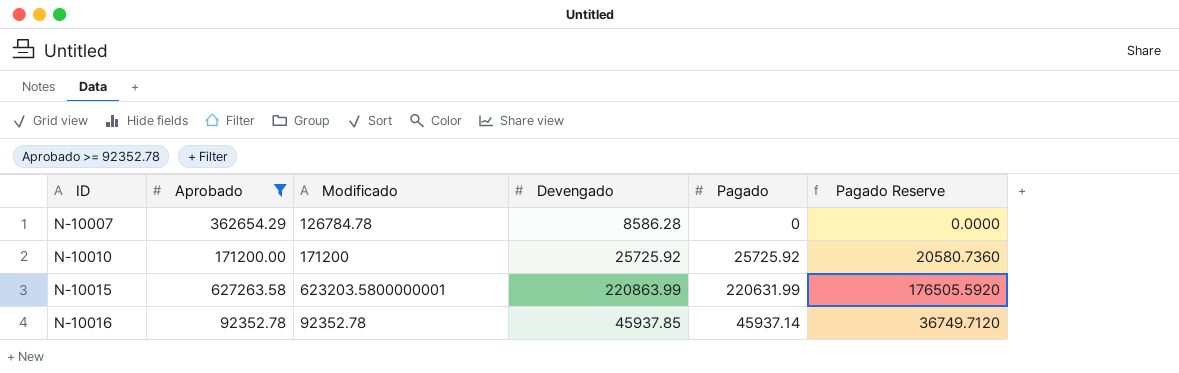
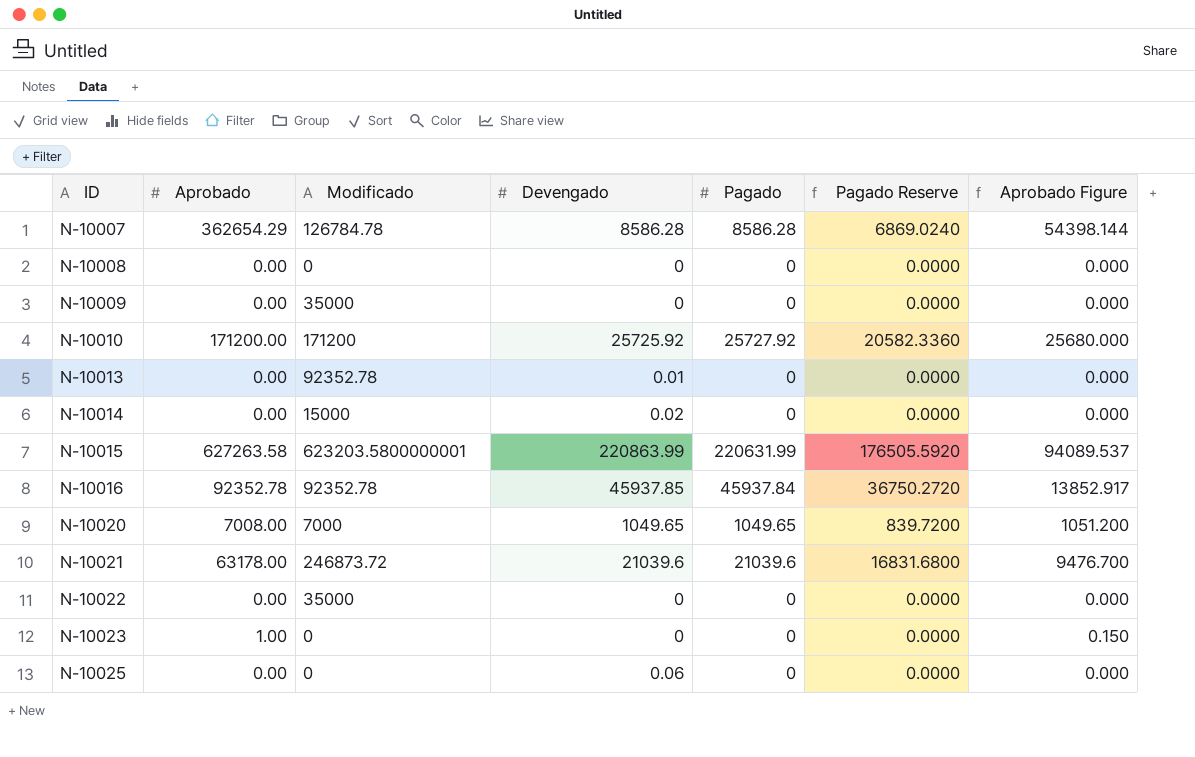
filter: Aprobado >= 92352.78 -> none
column Aprobado Figure | formula: none -> [Aprobado] * 0.15
N-10007 | Pagado: 0 -> 8586.28
N-10007 | Pagado Reserve: 0.0000 -> 6869.0240
N-10010 | Pagado: 25725.92 -> 25727.92
N-10010 | Pagado Reserve: 20580.7360 -> 20582.3360
N-10016 | Pagado: 45937.14 -> 45937.84
N-10016 | Pagado Reserve: 36749.7120 -> 36750.2720

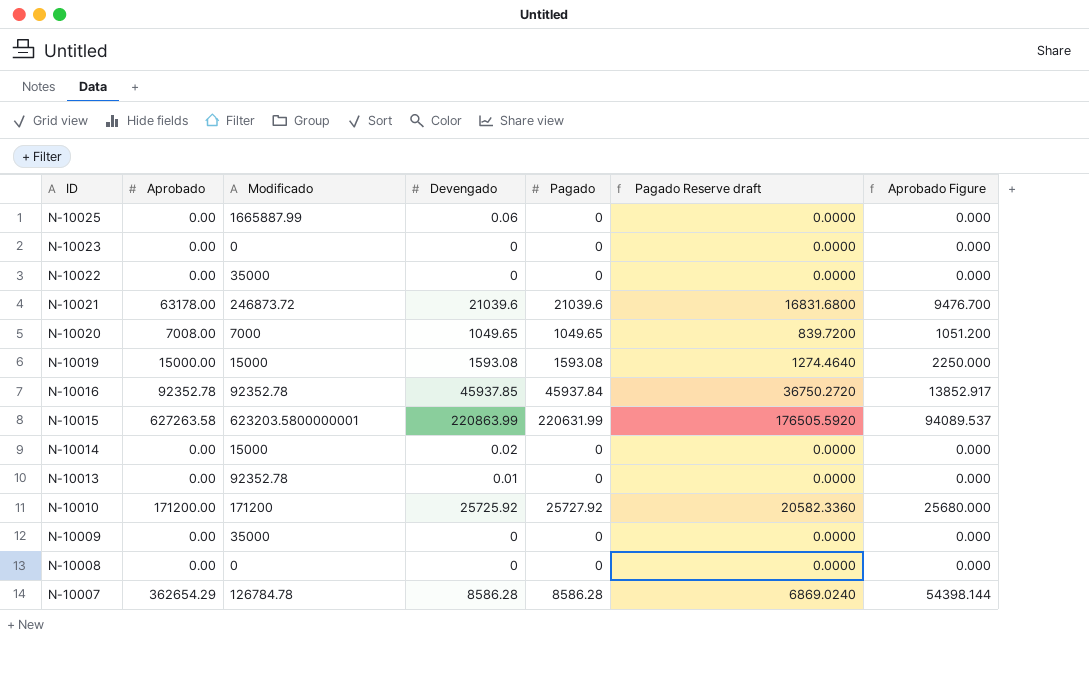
row order: ID ascending -> ID descending
column name: Pagado Reserve -> Pagado Reserve draft
N-10025 | Modificado: 0 -> 1665887.99
N-10023 | Aprobado: 1.00 -> 0.00
N-10023 | Aprobado Figure: 0.150 -> 0.000
row N-10019: none -> 15000.00 | 15000 | 1593.08 | 1593.08 | 1274.4640 | 2250.000

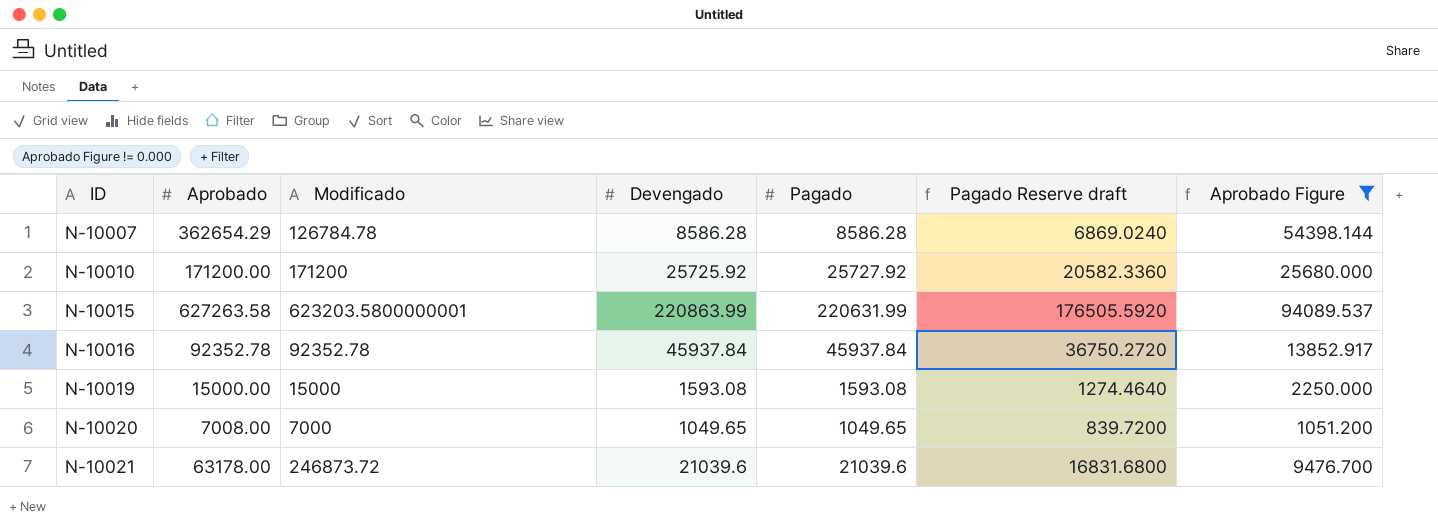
filter: none -> Aprobado Figure != 0.000
row order: ID descending -> ID ascending
N-10016 | Devengado: 45937.85 -> 45937.84

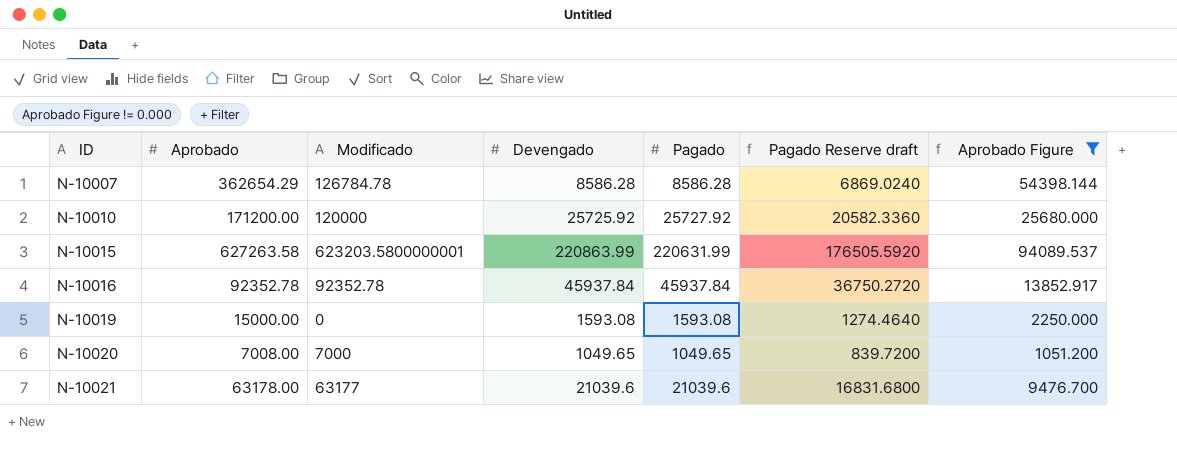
N-10010 | Modificado: 171200 -> 120000
N-10019 | Modificado: 15000 -> 0
N-10021 | Modificado: 246873.72 -> 63177

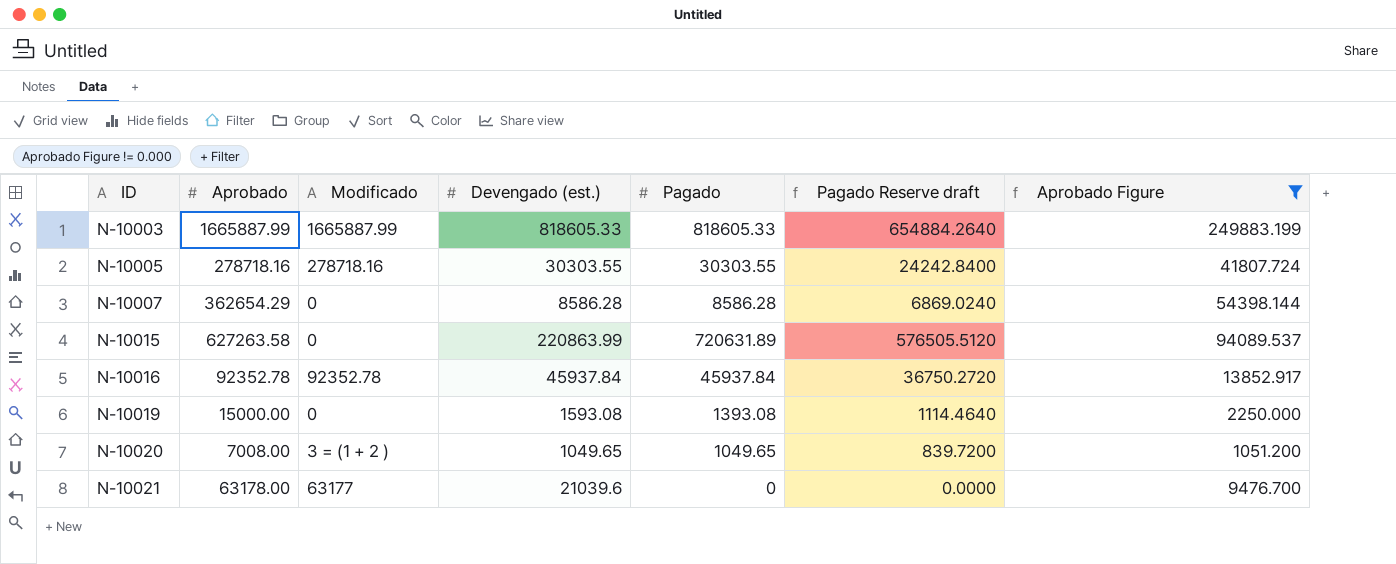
column name: Devengado -> Devengado (est.)
row N-10010: 171200.00 | 120000 | 25725.92 | 25727.92 | 20582.3360 | 25680.000 -> none
row N-10003: none -> 1665887.99 | 1665887.99 | 818605.33 | 818605.33 | 654884.2640 | 249883.199
row N-10005: none -> 278718.16 | 278718.16 | 30303.55 | 30303.55 | 24242.8400 | 41807.724
N-10007 | Modificado: 126784.78 -> 0
N-10015 | Modificado: 623203.5800000001 -> 0
N-10015 | Pagado: 220631.99 -> 720631.89
N-10015 | Pagado Reserve draft: 176505.5920 -> 576505.5120
N-10019 | Pagado: 1593.08 -> 1393.08
N-10019 | Pagado Reserve draft: 1274.4640 -> 1114.4640
N-10020 | Modificado: 7000 -> 3 = (1 + 2 )
N-10021 | Pagado: 21039.6 -> 0
N-10021 | Pagado Reserve draft: 16831.6800 -> 0.0000

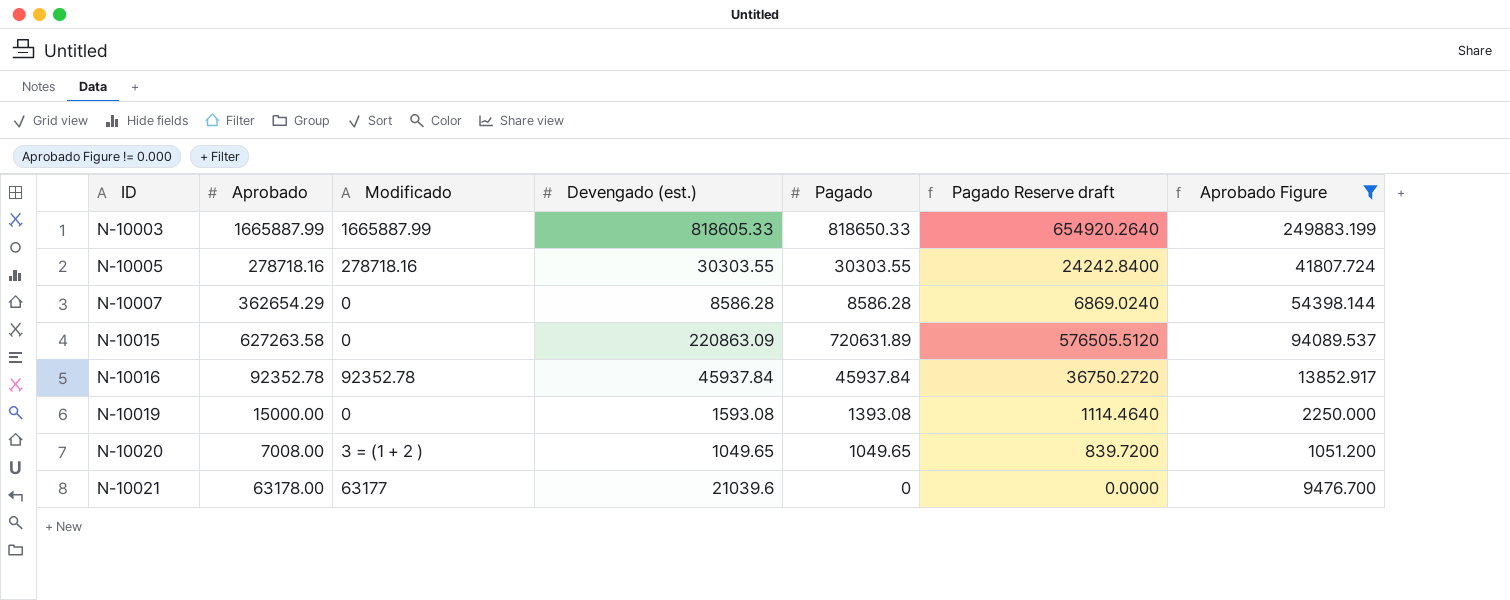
N-10003 | Pagado: 818605.33 -> 818650.33
N-10003 | Pagado Reserve draft: 654884.2640 -> 654920.2640
N-10015 | Devengado (est.): 220863.99 -> 220863.09

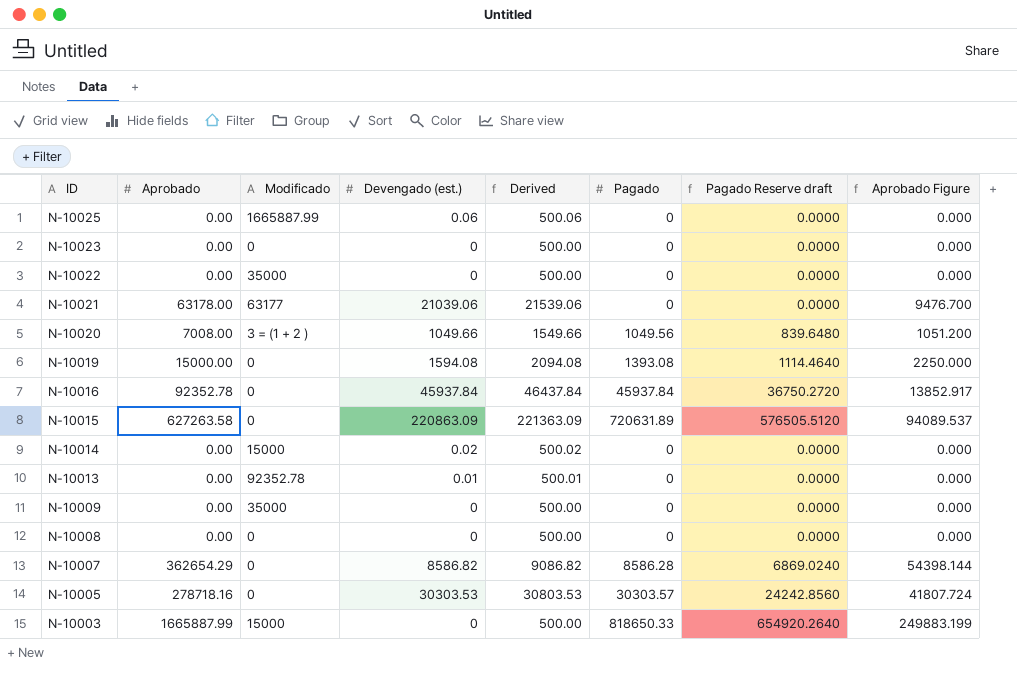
filter: Aprobado Figure != 0.000 -> none
row order: ID ascending -> ID descending
column Derived | formula: none -> [Devengado (est.)] + 500
N-10021 | Devengado (est.): 21039.6 -> 21039.06
N-10020 | Devengado (est.): 1049.65 -> 1049.66
N-10020 | Pagado: 1049.65 -> 1049.56
N-10020 | Pagado Reserve draft: 839.7200 -> 839.6480
N-10019 | Devengado (est.): 1593.08 -> 1594.08
N-10016 | Modificado: 92352.78 -> 0
N-10007 | Devengado (est.): 8586.28 -> 8586.82
N-10005 | Modificado: 278718.16 -> 0
N-10005 | Devengado (est.): 30303.55 -> 30303.53
N-10005 | Pagado: 30303.55 -> 30303.57
N-10005 | Pagado Reserve draft: 24242.8400 -> 24242.8560
N-10003 | Modificado: 1665887.99 -> 15000
N-10003 | Devengado (est.): 818605.33 -> 0

